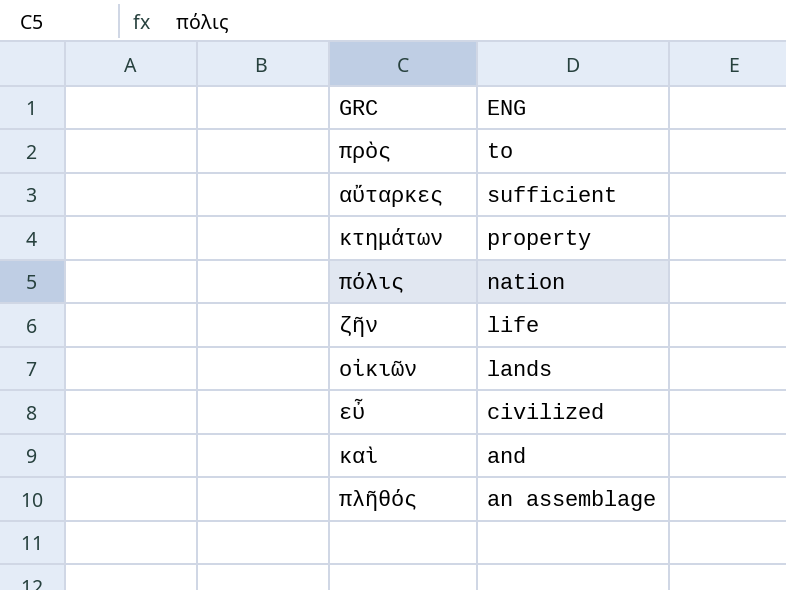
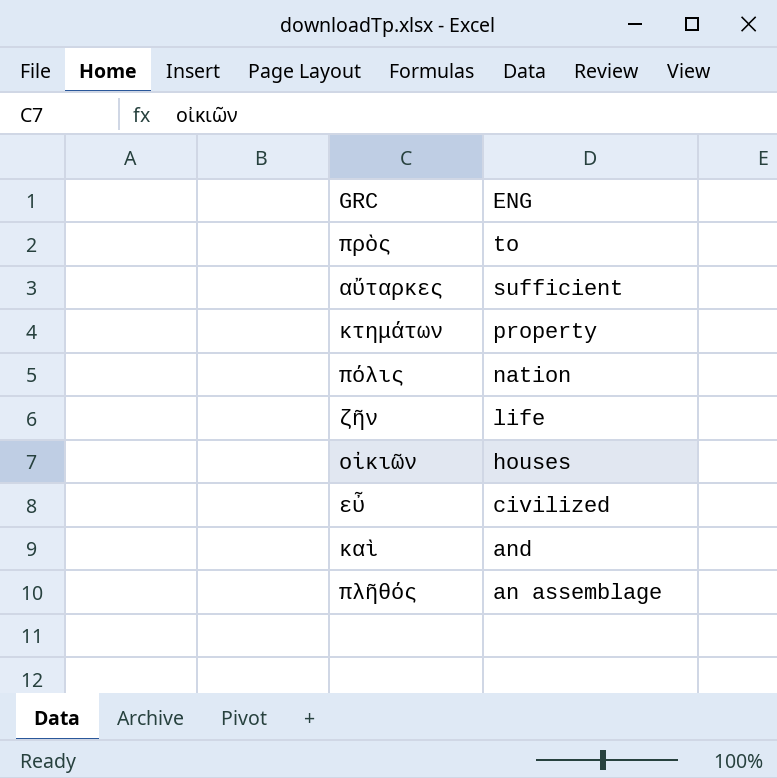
οἰκιῶν | ENG: lands -> houses

